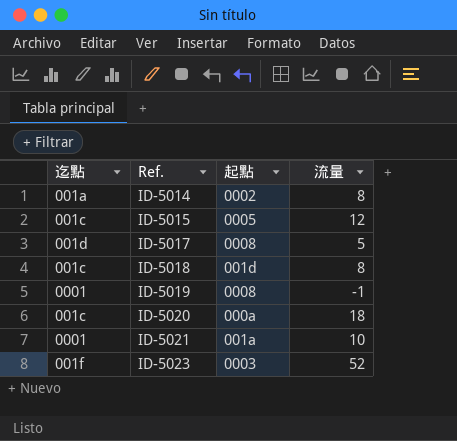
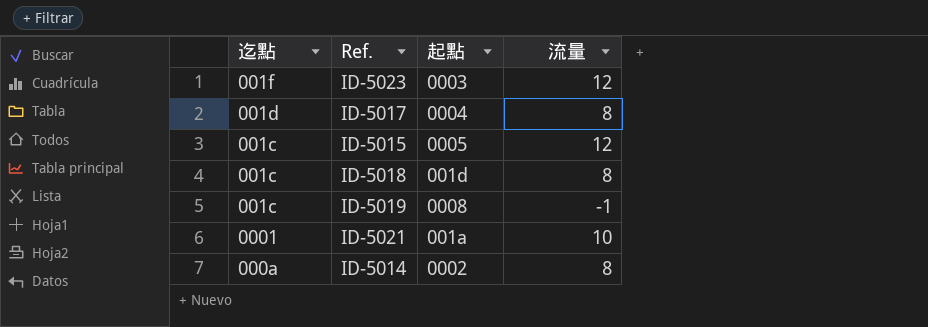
row order: Ref. ascending -> 迄點 descending
row ID-5020: 001c | 000a | 18 -> none
ID-5023 | 流量: 52 -> 12
ID-5017 | 起點: 0008 -> 0004
ID-5017 | 流量: 5 -> 8
ID-5019 | 迄點: 0001 -> 001c
ID-5014 | 迄點: 001a -> 000a

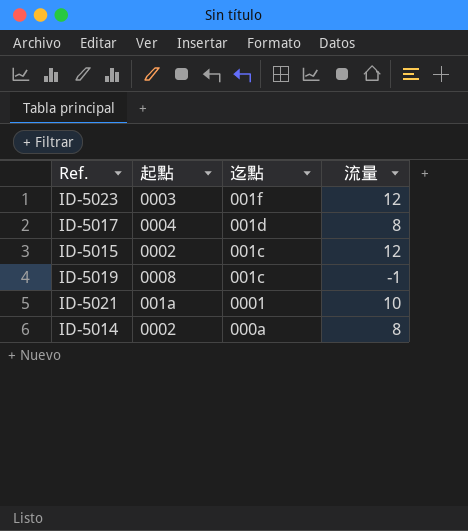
column 迄點 | position: 1 -> 3
row ID-5018: 001c | 001d | 8 -> none
ID-5015 | 起點: 0005 -> 0002

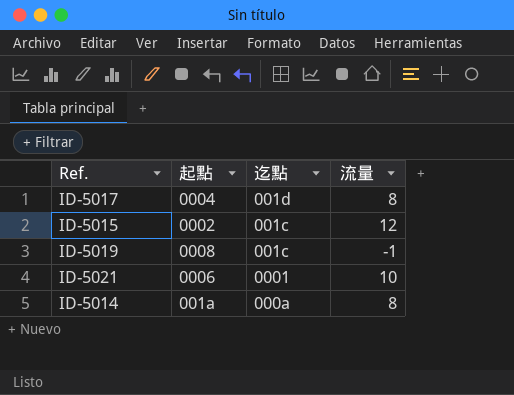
row ID-5023: 0003 | 001f | 12 -> none
ID-5021 | 起點: 001a -> 0006
ID-5014 | 起點: 0002 -> 001a

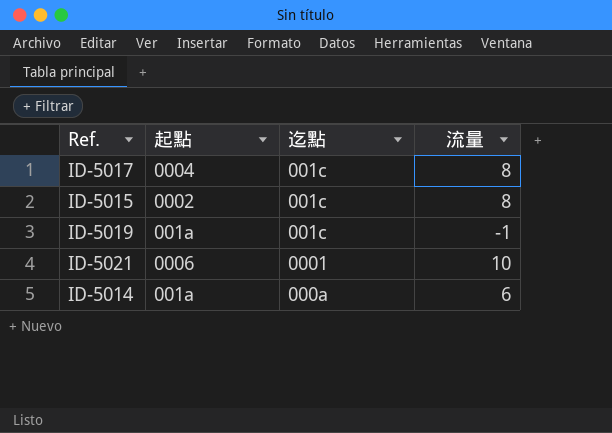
ID-5017 | 迄點: 001d -> 001c
ID-5015 | 流量: 12 -> 8
ID-5019 | 起點: 0008 -> 001a
ID-5014 | 流量: 8 -> 6

